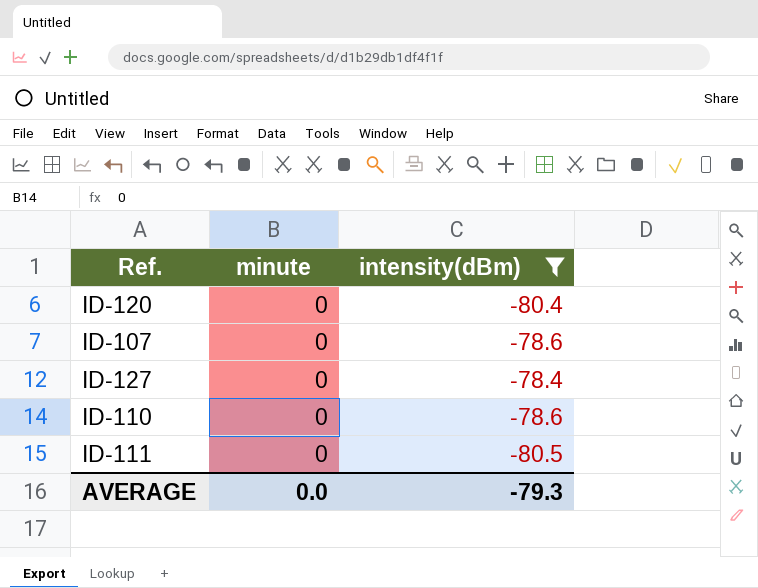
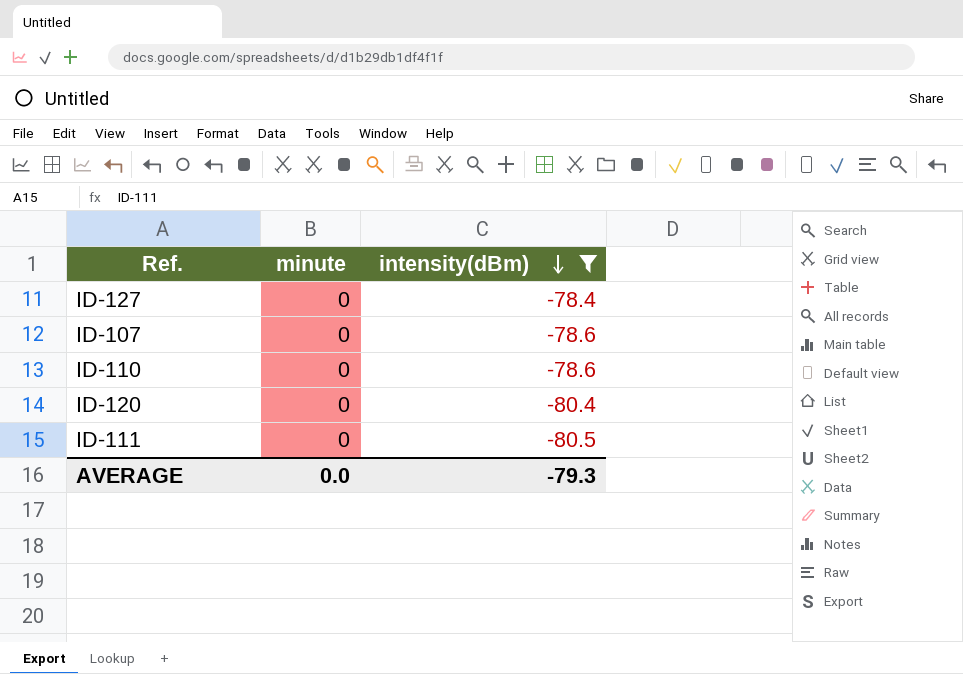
row order: none -> intensity(dBm) descending

